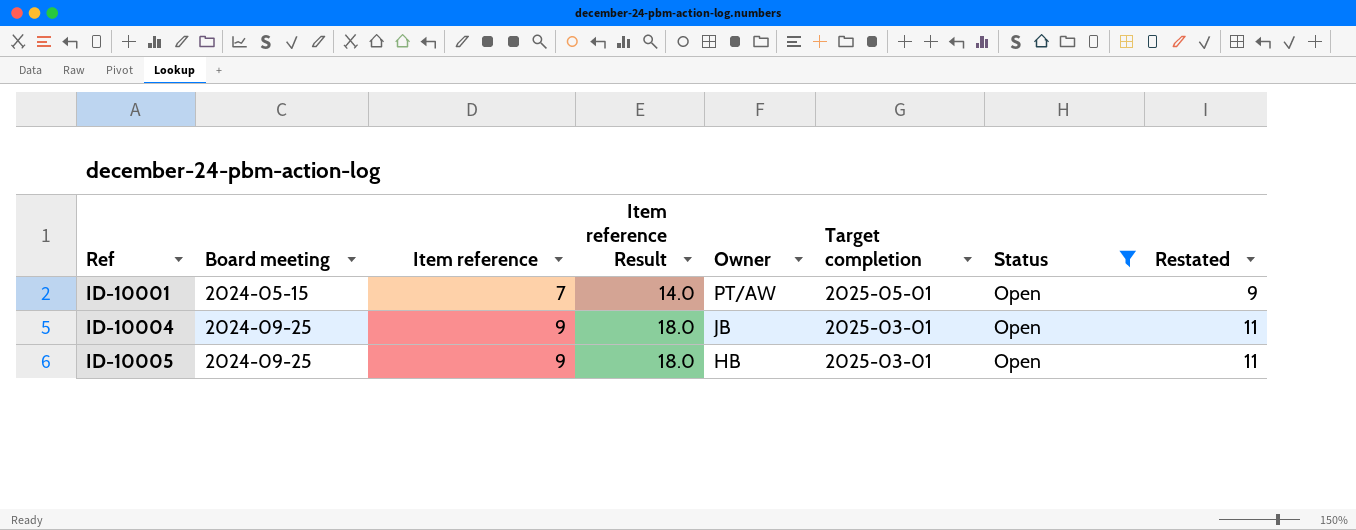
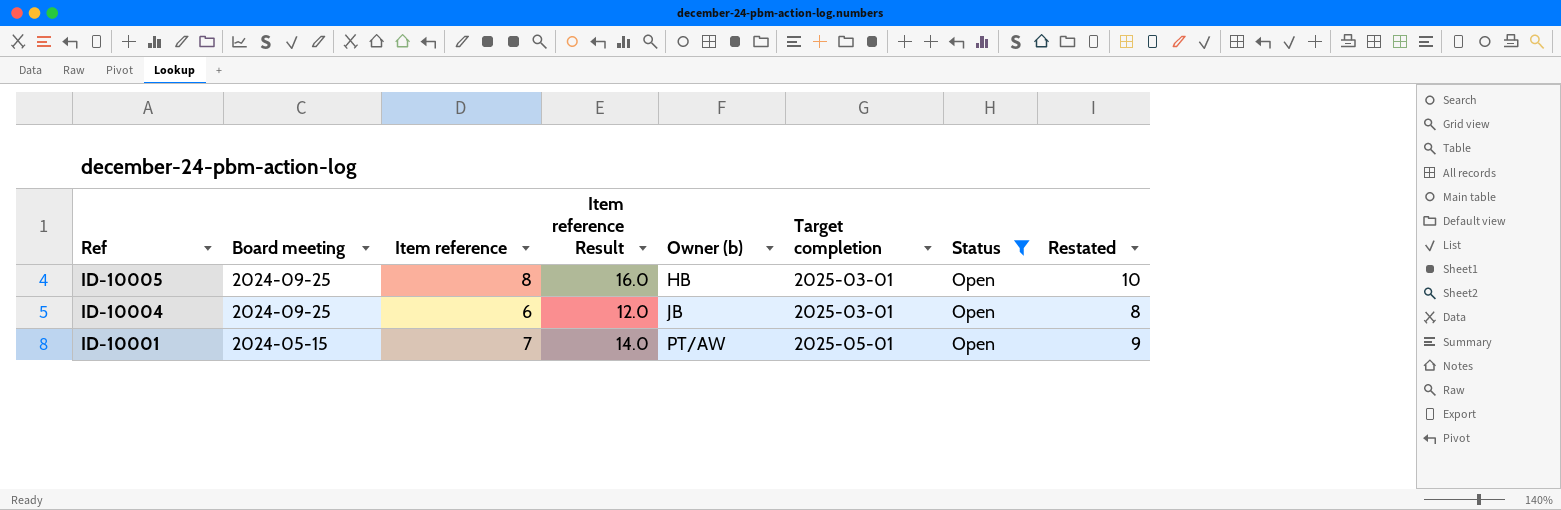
row order: Ref ascending -> Ref descending
column name: Owner -> Owner (b)
ID-10005 | Item reference: 9 -> 8
ID-10005 | Item reference Result: 18.0 -> 16.0
ID-10005 | Restated: 11 -> 10
ID-10004 | Item reference: 9 -> 6
ID-10004 | Item reference Result: 18.0 -> 12.0
ID-10004 | Restated: 11 -> 8

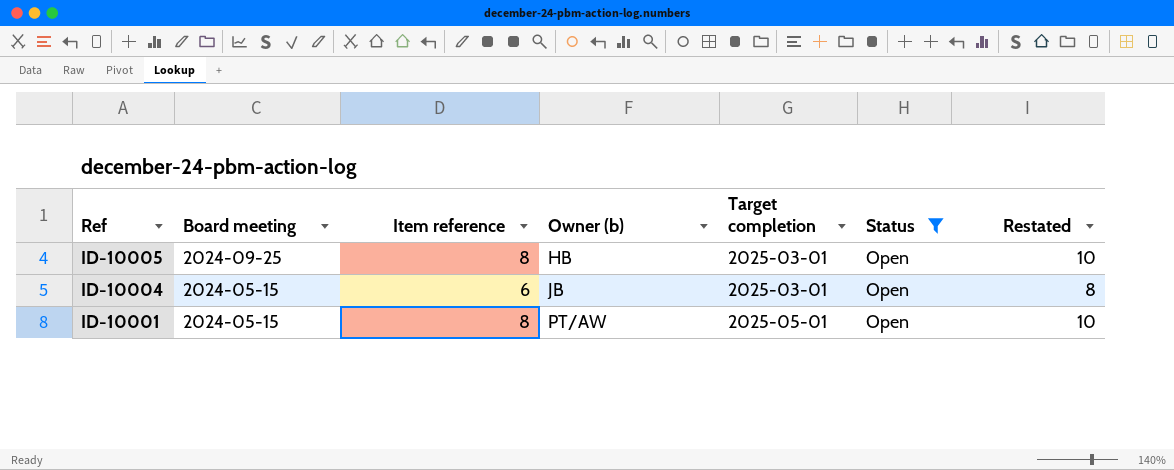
column Item reference Result | formula: [Item reference] * 2 -> none
ID-10004 | Board meeting: 2024-09-25 -> 2024-05-15
ID-10001 | Item reference: 7 -> 8
ID-10001 | Restated: 9 -> 10

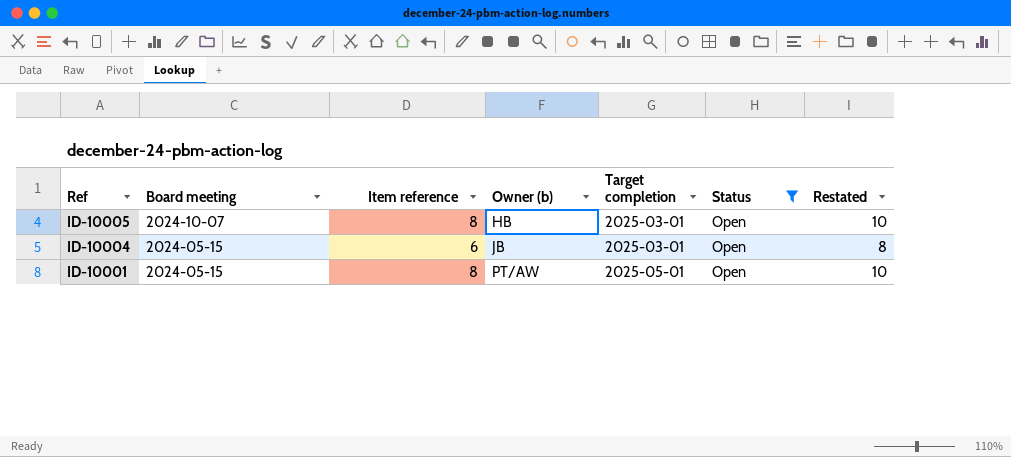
ID-10005 | Board meeting: 2024-09-25 -> 2024-10-07

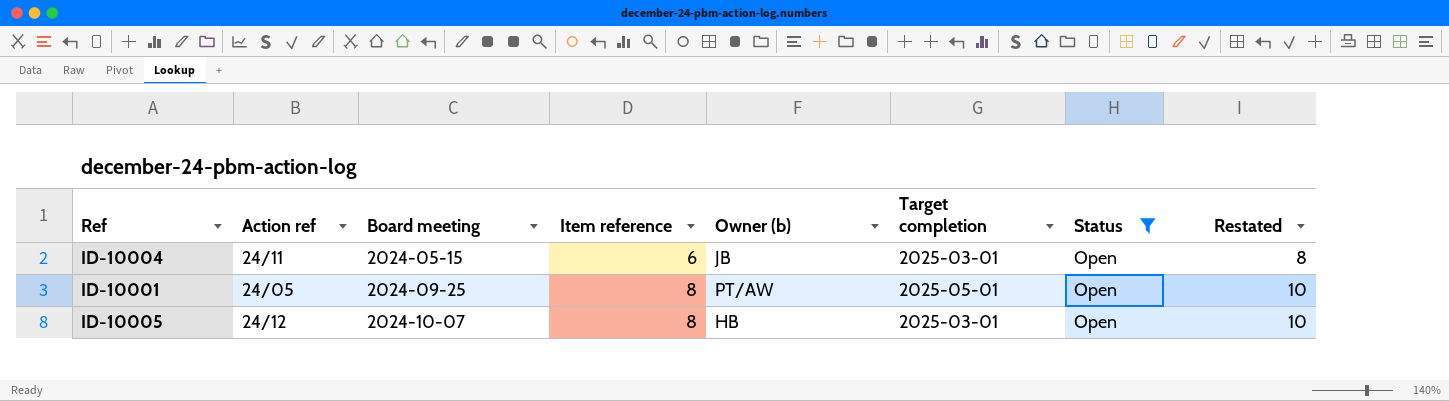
row order: Ref descending -> Board meeting ascending
column Action ref | position: none -> 2
ID-10001 | Board meeting: 2024-05-15 -> 2024-09-25

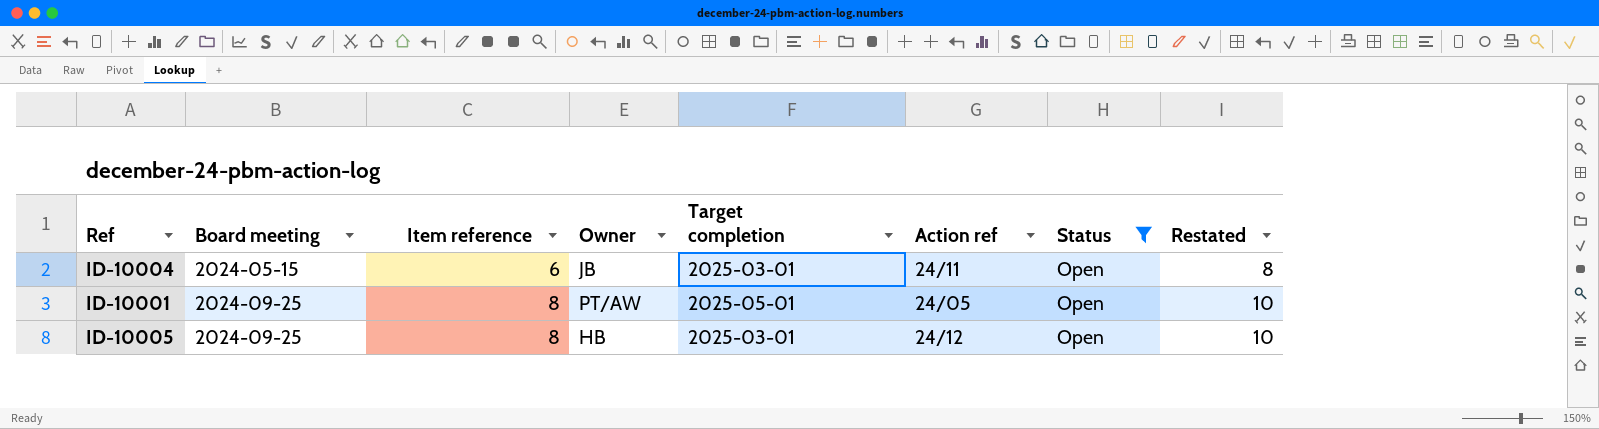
column name: Owner (b) -> Owner
column Action ref | position: 2 -> 6
ID-10005 | Board meeting: 2024-10-07 -> 2024-09-25

